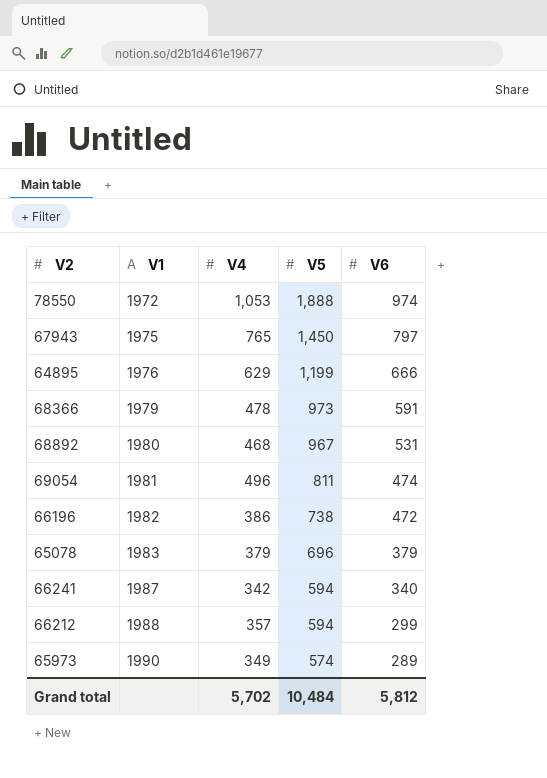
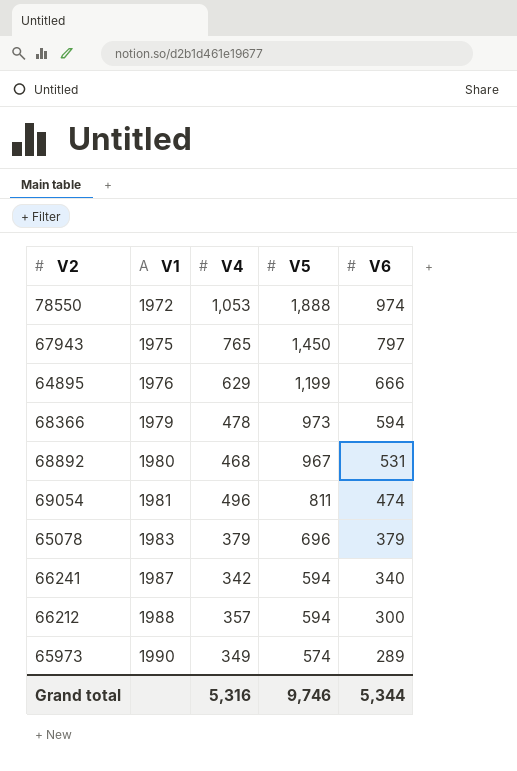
row 66196: 1982 | 386 | 738 | 472 -> none
68366 | V6: 591 -> 594
66212 | V6: 299 -> 300
Grand total | V4: 5,702 -> 5,316
Grand total | V5: 10,484 -> 9,746
Grand total | V6: 5,812 -> 5,344

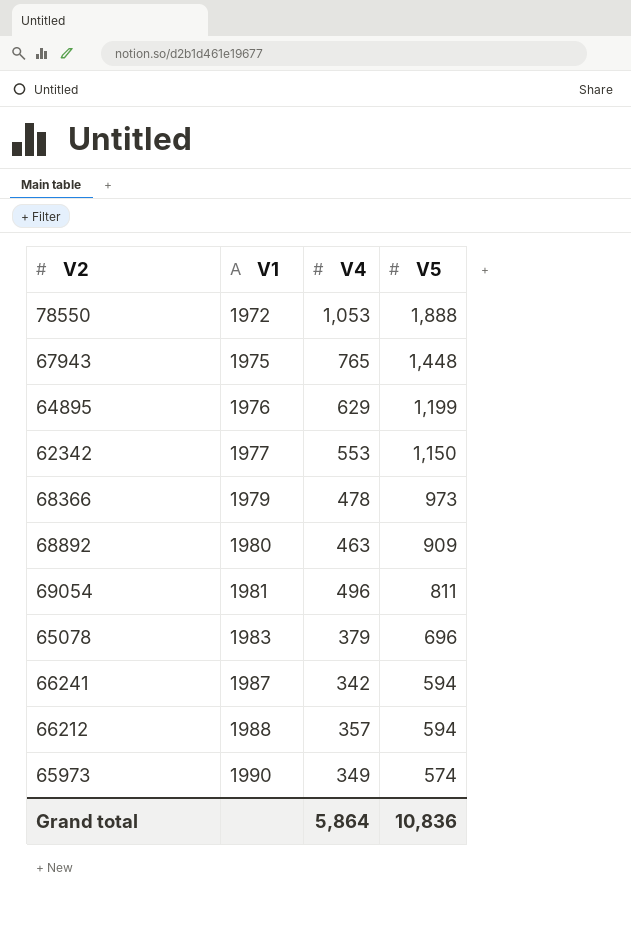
column V6 | position: 5 -> none
67943 | V5: 1,450 -> 1,448
row 62342: none -> 1977 | 553 | 1,150
68892 | V4: 468 -> 463
68892 | V5: 967 -> 909
Grand total | V4: 5,316 -> 5,864
Grand total | V5: 9,746 -> 10,836

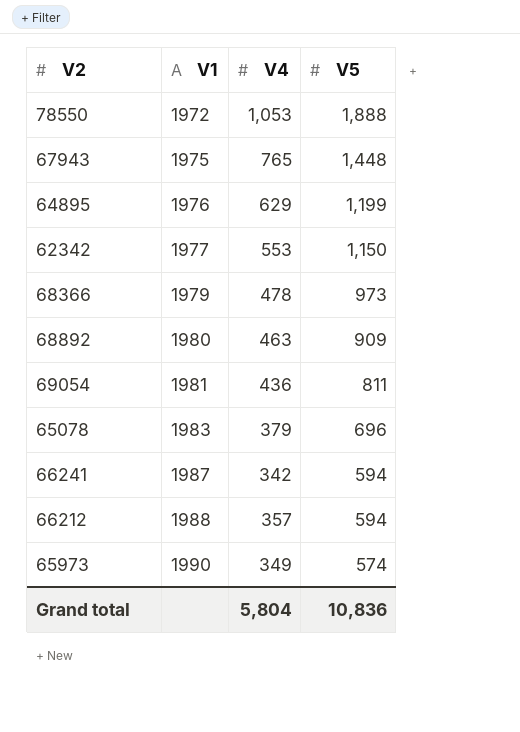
69054 | V4: 496 -> 436
Grand total | V4: 5,864 -> 5,804

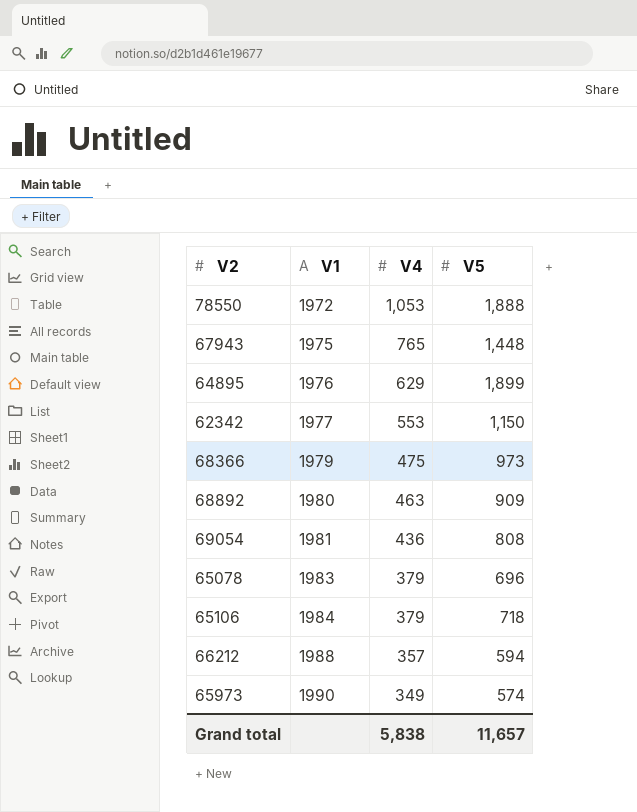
row 66241: 1987 | 342 | 594 -> none
64895 | V5: 1,199 -> 1,899
68366 | V4: 478 -> 475
69054 | V5: 811 -> 808
row 65106: none -> 1984 | 379 | 718
Grand total | V4: 5,804 -> 5,838
Grand total | V5: 10,836 -> 11,657

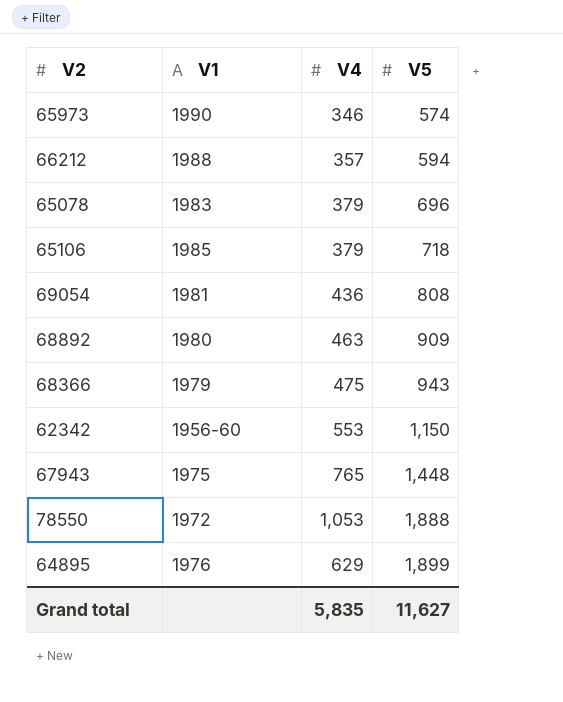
row order: V1 ascending -> V5 ascending
65973 | V4: 349 -> 346
65106 | V1: 1984 -> 1985
68366 | V5: 973 -> 943
62342 | V1: 1977 -> 1956-60
Grand total | V4: 5,838 -> 5,835
Grand total | V5: 11,657 -> 11,627

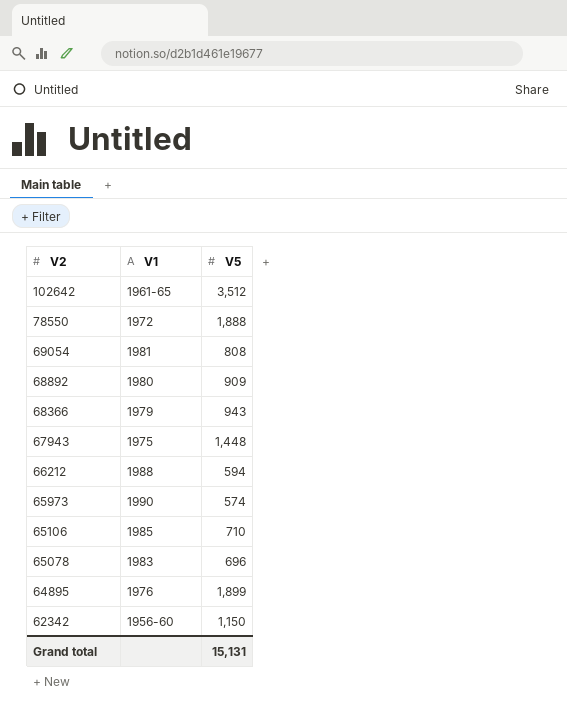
row order: V5 ascending -> V2 descending
column V4 | position: 3 -> none
row 102642: none -> 1961-65 | 3,512
65106 | V5: 718 -> 710
Grand total | V5: 11,627 -> 15,131

